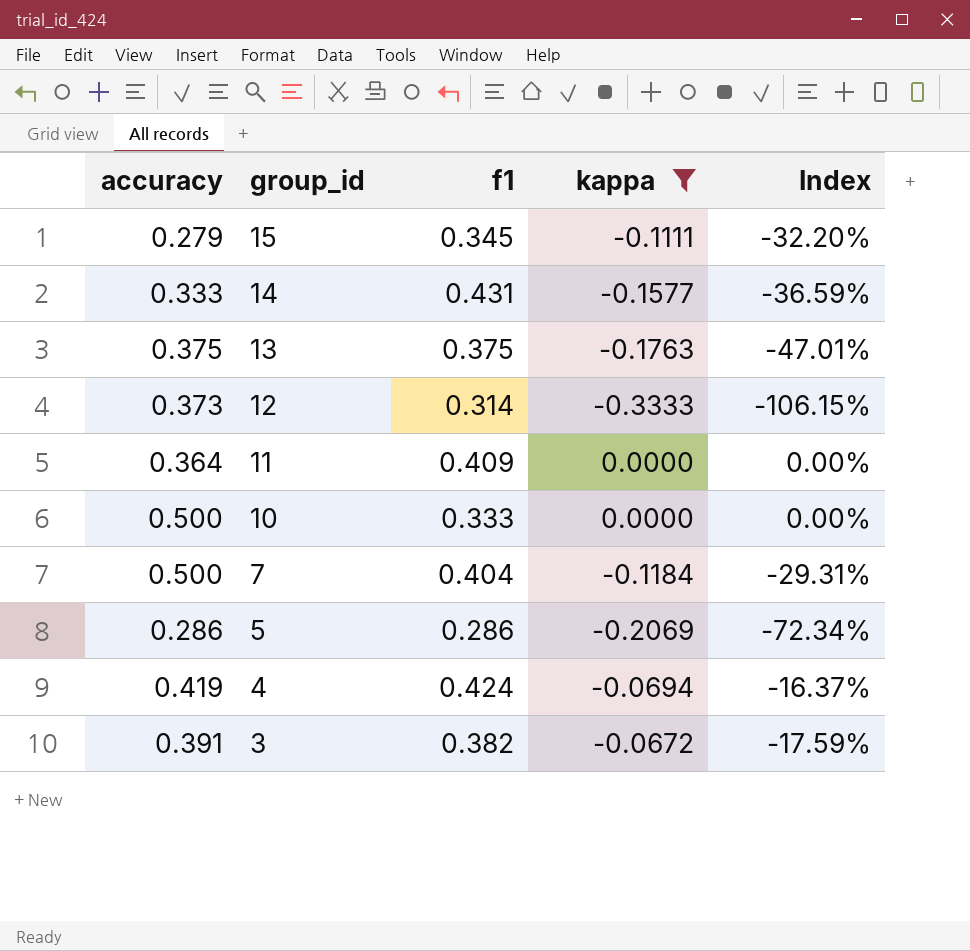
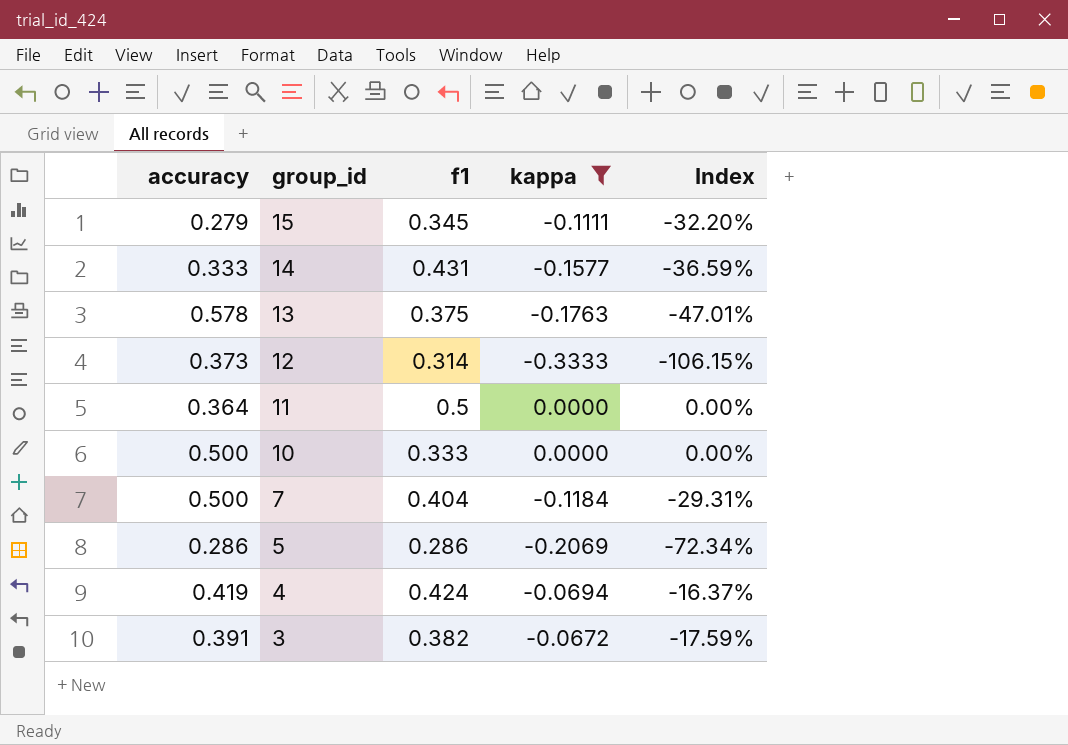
13 | accuracy: 0.375 -> 0.578
11 | f1: 0.409 -> 0.5

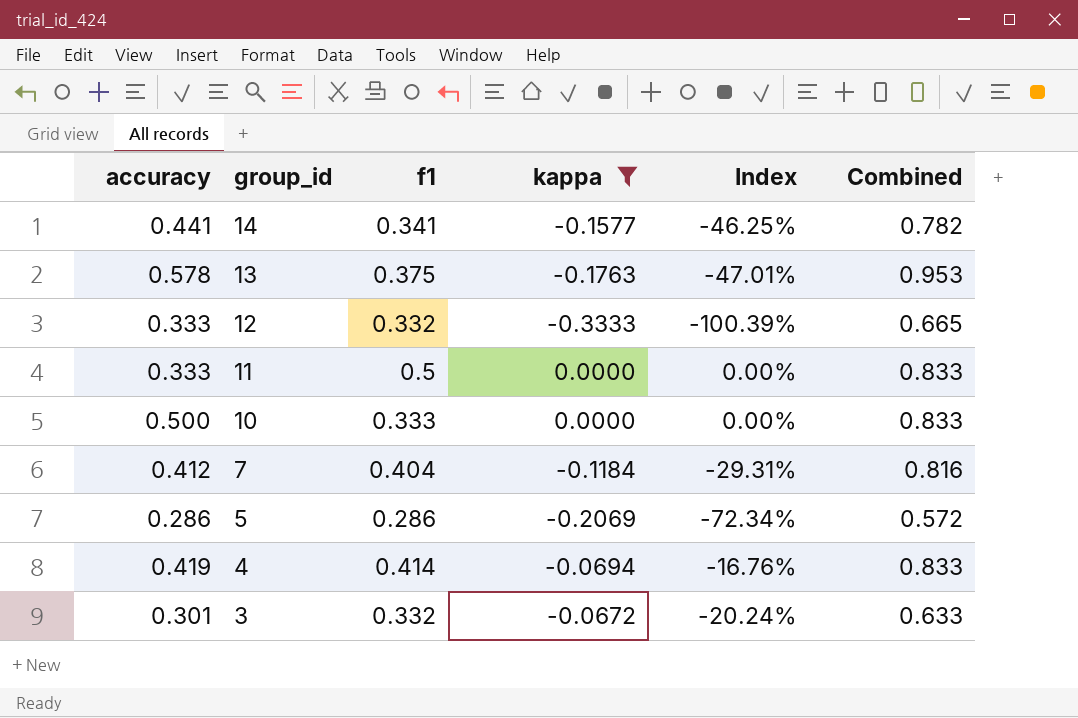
column Combined | formula: none -> [accuracy] + [f1]
row 15: 0.279 | 0.345 | -0.1111 | -32.20% -> none
14 | accuracy: 0.333 -> 0.441
14 | f1: 0.431 -> 0.341
14 | Index: -36.59% -> -46.25%
12 | accuracy: 0.373 -> 0.333
12 | f1: 0.314 -> 0.332
12 | Index: -106.15% -> -100.39%
11 | accuracy: 0.364 -> 0.333
7 | accuracy: 0.500 -> 0.412
4 | f1: 0.424 -> 0.414
4 | Index: -16.37% -> -16.76%
3 | accuracy: 0.391 -> 0.301
3 | f1: 0.382 -> 0.332
3 | Index: -17.59% -> -20.24%

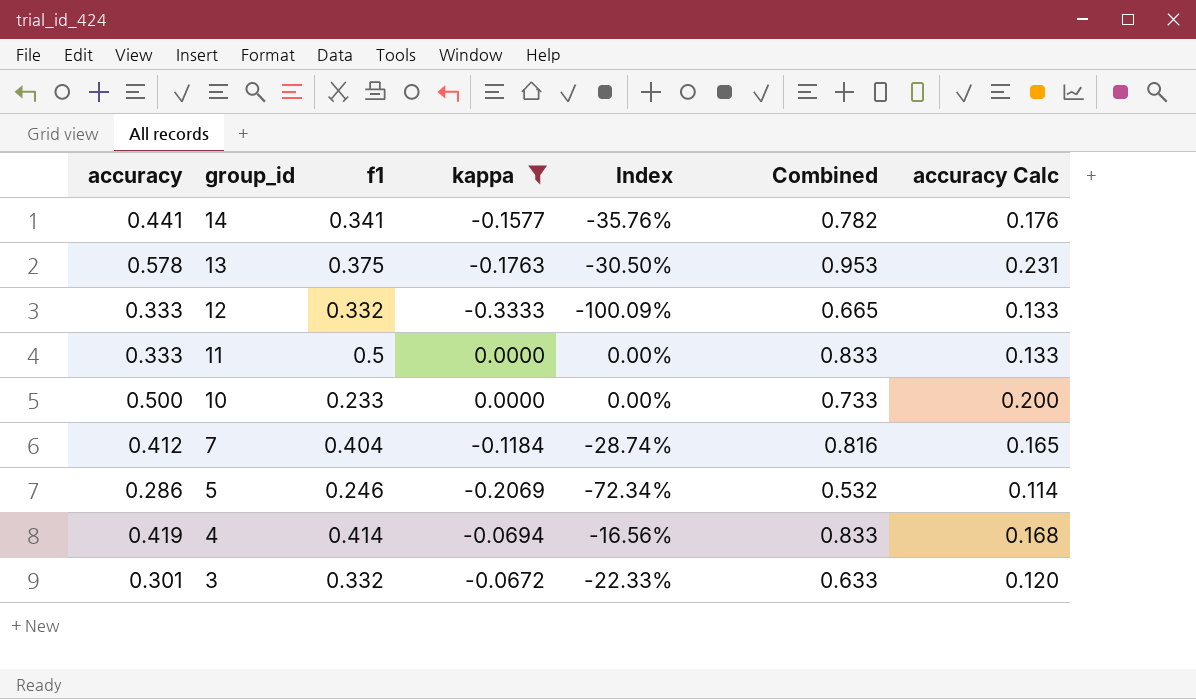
column Index | formula: [kappa] / [f1] -> [kappa] / [accuracy]
column accuracy Calc | formula: none -> [accuracy] * 0.4
10 | f1: 0.333 -> 0.233
10 | Combined: 0.833 -> 0.733
5 | f1: 0.286 -> 0.246
5 | Combined: 0.572 -> 0.532

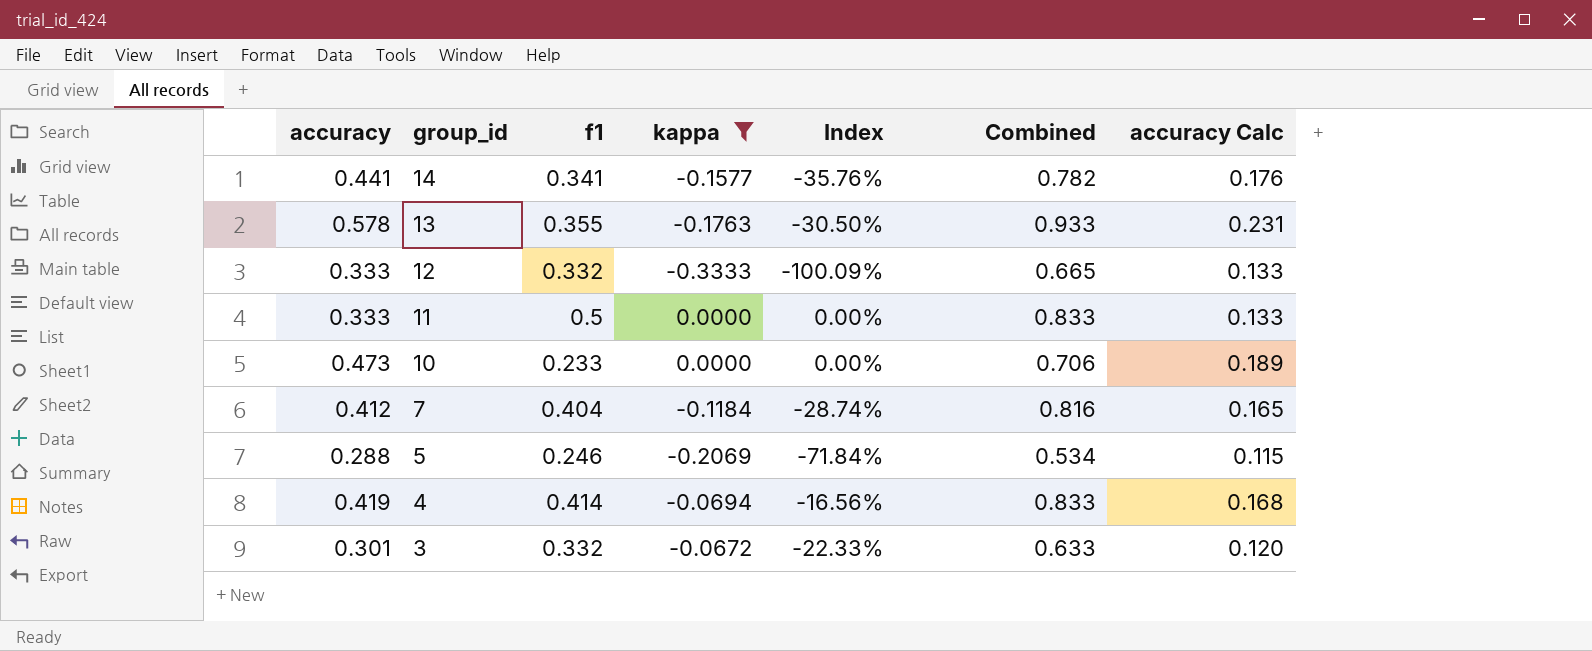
13 | f1: 0.375 -> 0.355
13 | Combined: 0.953 -> 0.933
10 | accuracy: 0.500 -> 0.473
10 | Combined: 0.733 -> 0.706
10 | accuracy Calc: 0.200 -> 0.189
5 | accuracy: 0.286 -> 0.288
5 | Index: -72.34% -> -71.84%
5 | Combined: 0.532 -> 0.534
5 | accuracy Calc: 0.114 -> 0.115

